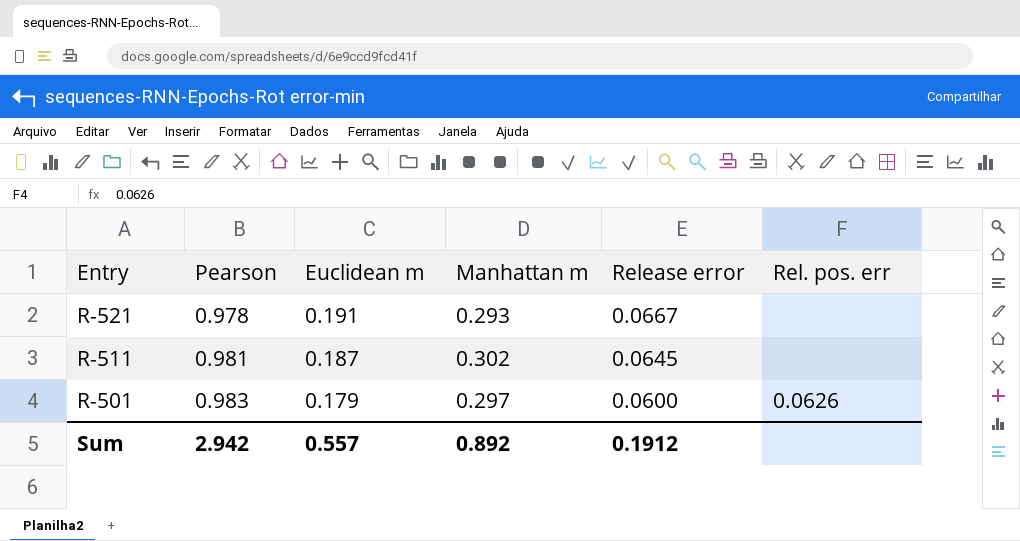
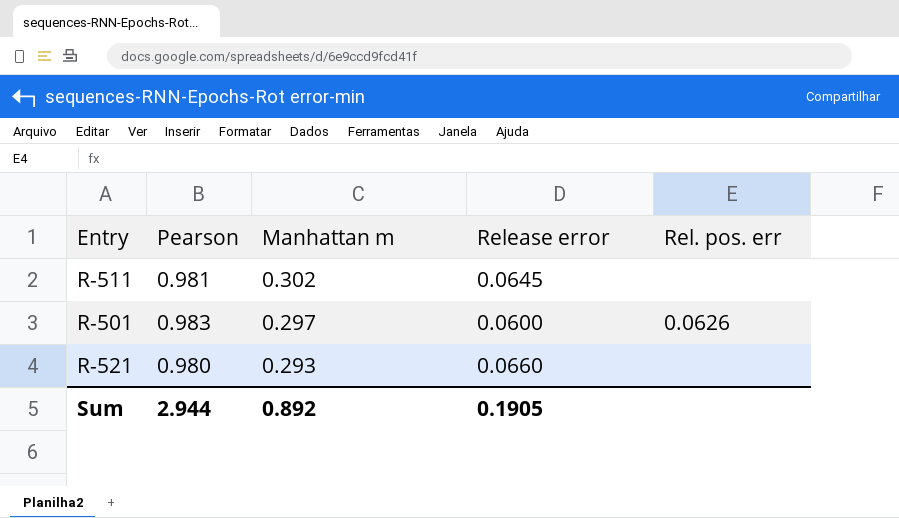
row order: Entry descending -> Manhattan m descending
column Euclidean m | position: 3 -> none
R-521 | Pearson: 0.978 -> 0.980
R-521 | Release error: 0.0667 -> 0.0660
Sum | Pearson: 2.942 -> 2.944
Sum | Release error: 0.1912 -> 0.1905

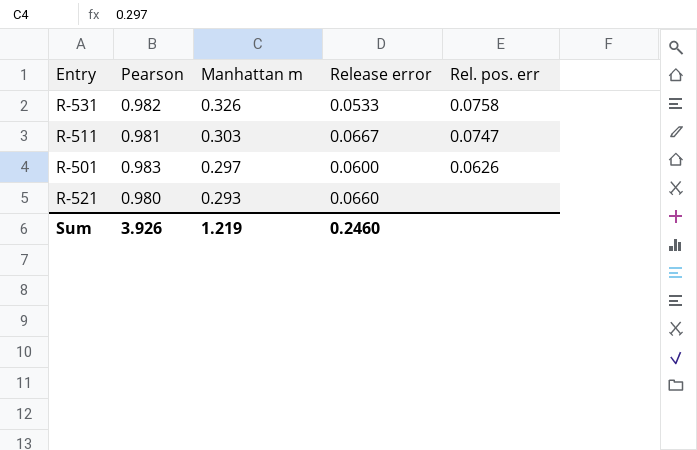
row R-531: none -> 0.982 | 0.326 | 0.0533 | 0.0758
R-511 | Manhattan m: 0.302 -> 0.303
R-511 | Release error: 0.0645 -> 0.0667
R-511 | Rel. pos. err: none -> 0.0747
Sum | Pearson: 2.944 -> 3.926
Sum | Manhattan m: 0.892 -> 1.219
Sum | Release error: 0.1905 -> 0.2460

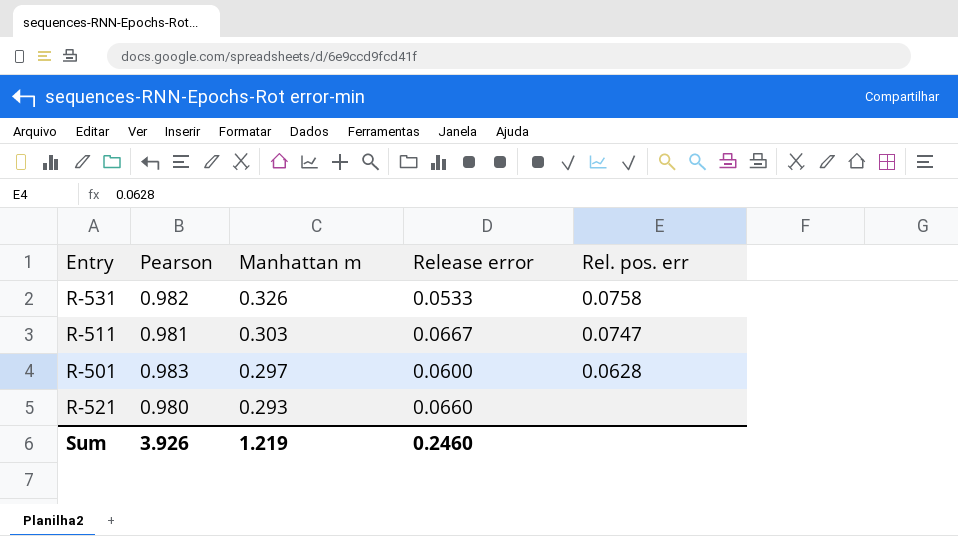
R-501 | Rel. pos. err: 0.0626 -> 0.0628

